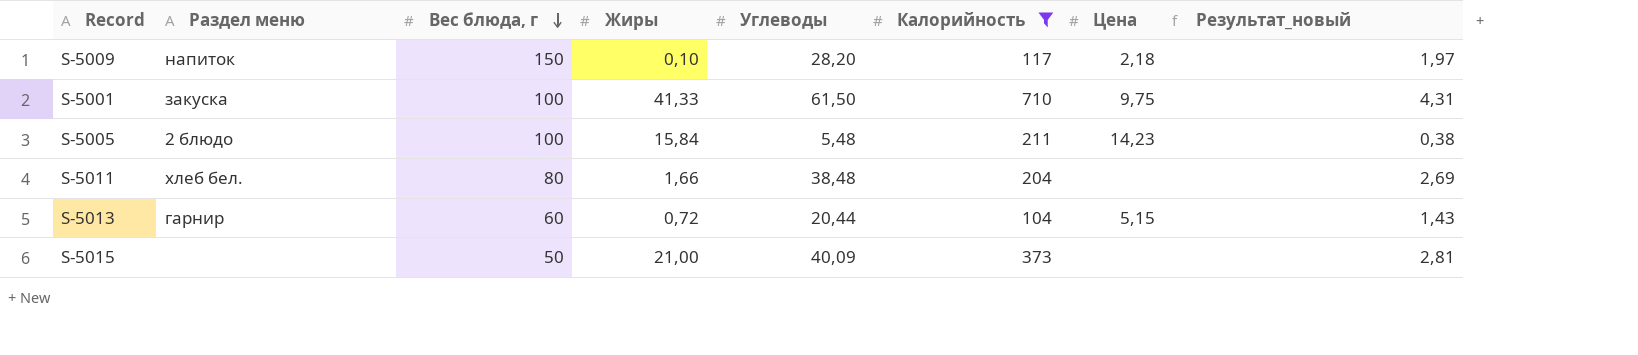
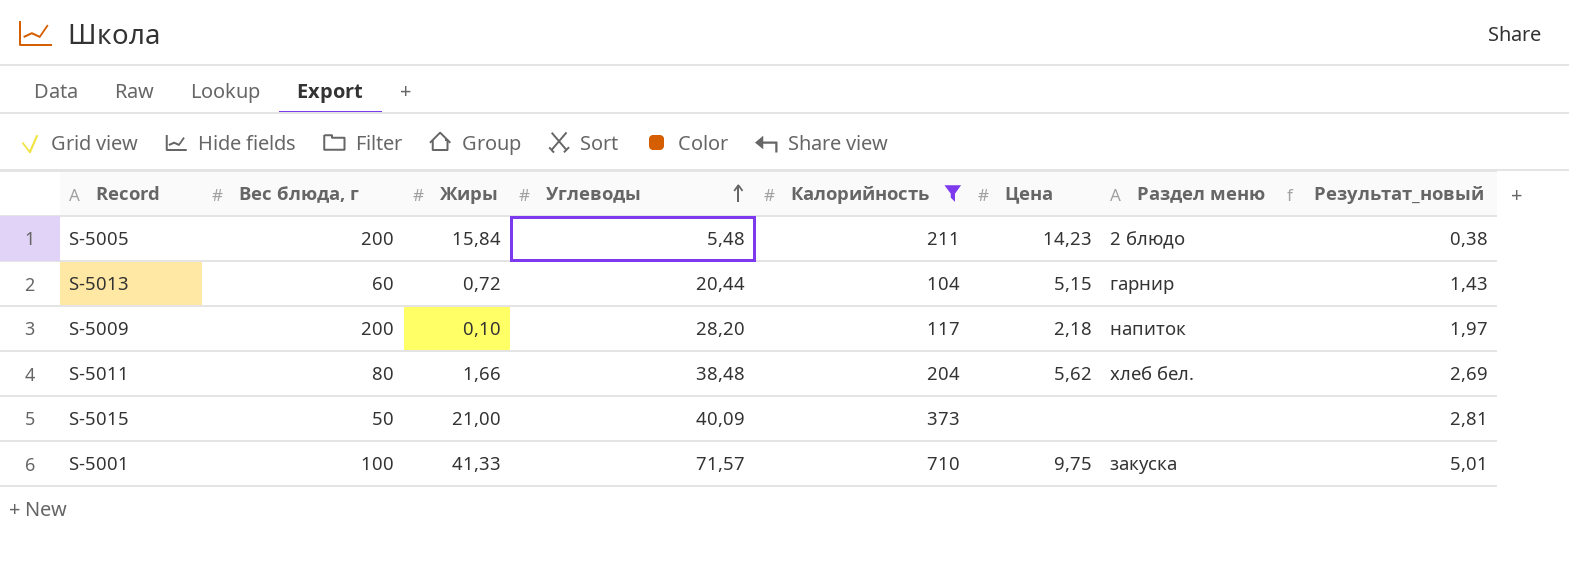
row order: Вес блюда, г descending -> Углеводы ascending
column Раздел меню | position: 2 -> 7
S-5005 | Вес блюда, г: 100 -> 200
S-5009 | Вес блюда, г: 150 -> 200
S-5011 | Цена: none -> 5,62
S-5001 | Углеводы: 61,50 -> 71,57
S-5001 | Результат_новый: 4,31 -> 5,01

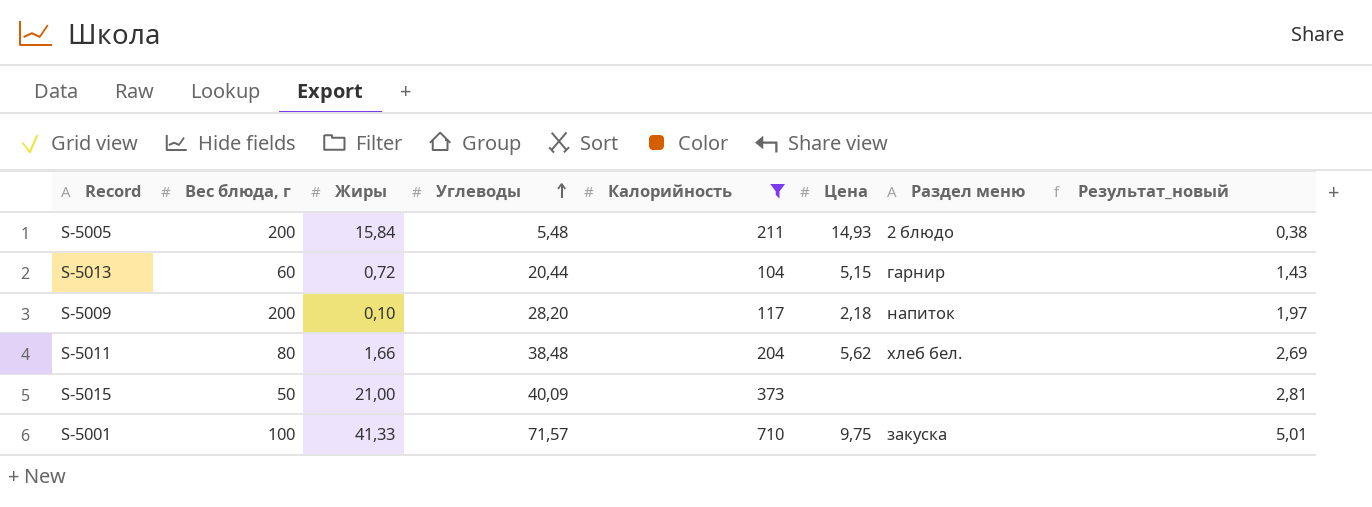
S-5005 | Цена: 14,23 -> 14,93

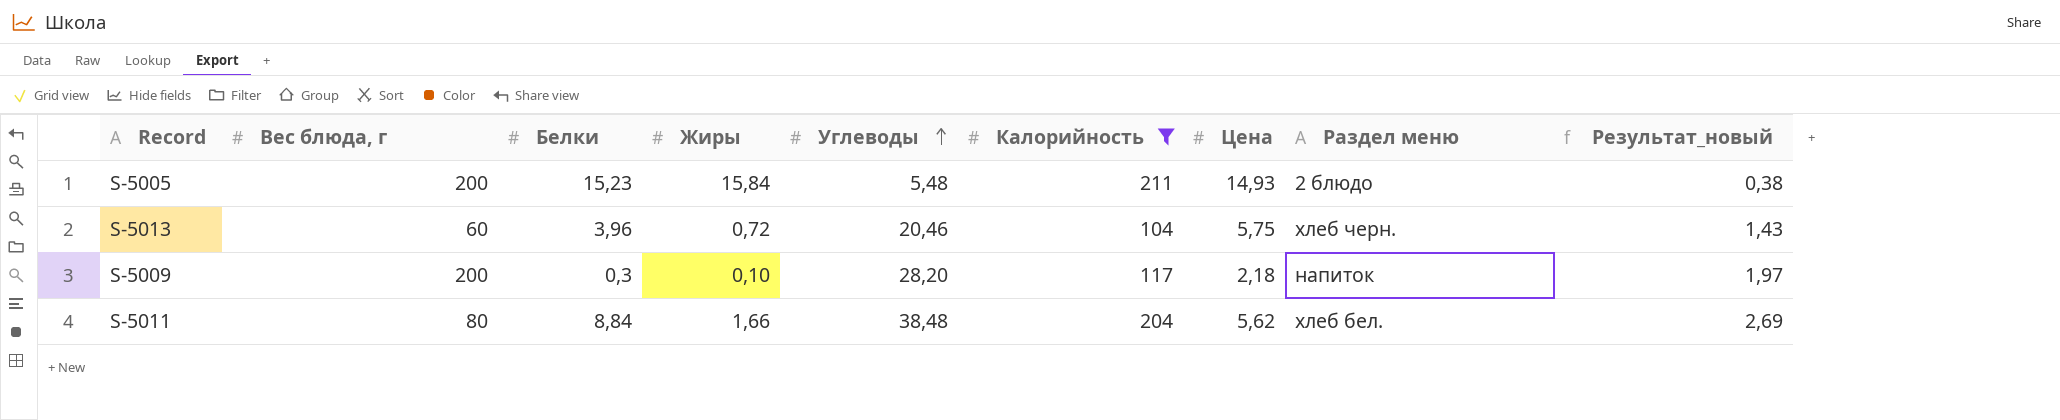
column Белки | position: none -> 3
row S-5015: 50 | 21,00 | 40,09 | 373 | none | none | 2,81 -> none
row S-5001: 100 | 41,33 | 71,57 | 710 | 9,75 | закуска | 5,01 -> none
S-5013 | Углеводы: 20,44 -> 20,46
S-5013 | Цена: 5,15 -> 5,75
S-5013 | Раздел меню: гарнир -> хлеб черн.

